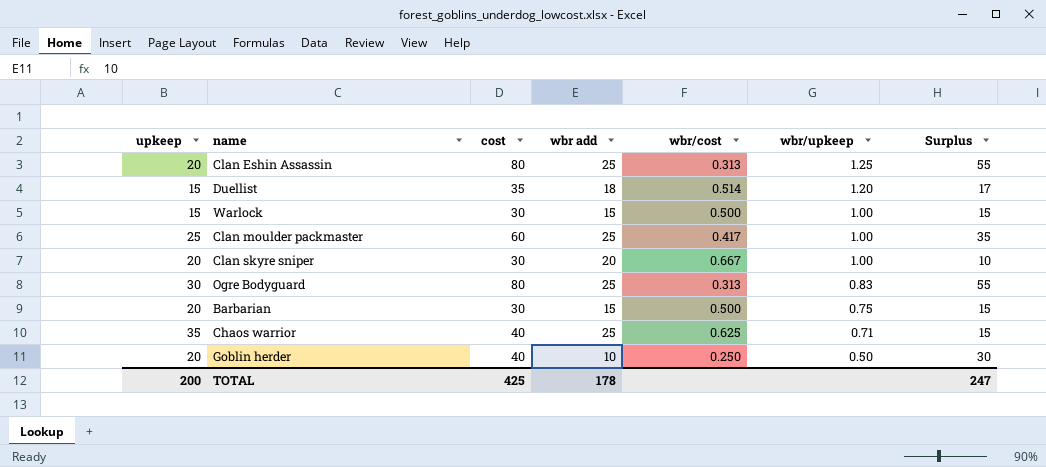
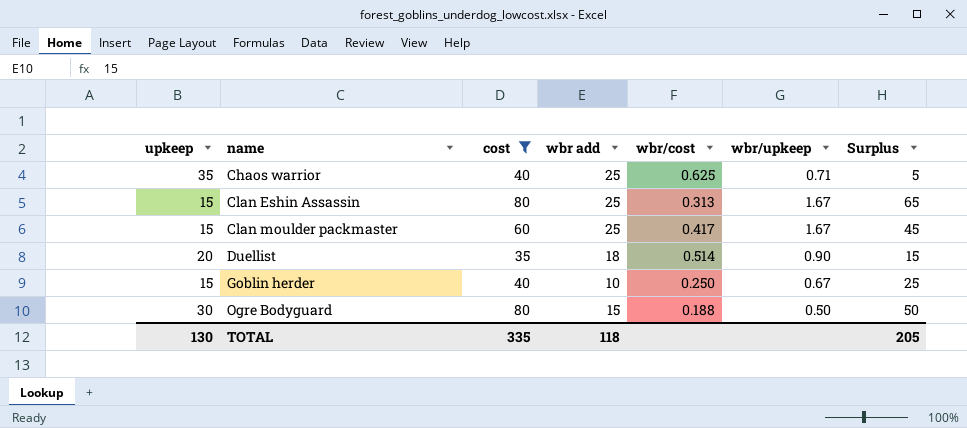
filter: none -> cost != 30
row order: wbr/upkeep descending -> name ascending
column Surplus | formula: [cost] - [wbr add] -> [cost] - [upkeep]
Clan Eshin Assassin | upkeep: 20 -> 15
Clan Eshin Assassin | wbr/upkeep: 1.25 -> 1.67
Clan moulder packmaster | upkeep: 25 -> 15
Clan moulder packmaster | wbr/upkeep: 1.00 -> 1.67
Duellist | upkeep: 15 -> 20
Duellist | wbr/upkeep: 1.20 -> 0.90
Goblin herder | upkeep: 20 -> 15
Goblin herder | wbr/upkeep: 0.50 -> 0.67
Ogre Bodyguard | wbr add: 25 -> 15
Ogre Bodyguard | wbr/cost: 0.313 -> 0.188
Ogre Bodyguard | wbr/upkeep: 0.83 -> 0.50
TOTAL | upkeep: 200 -> 130
TOTAL | cost: 425 -> 335
TOTAL | wbr add: 178 -> 118
TOTAL | Surplus: 247 -> 205

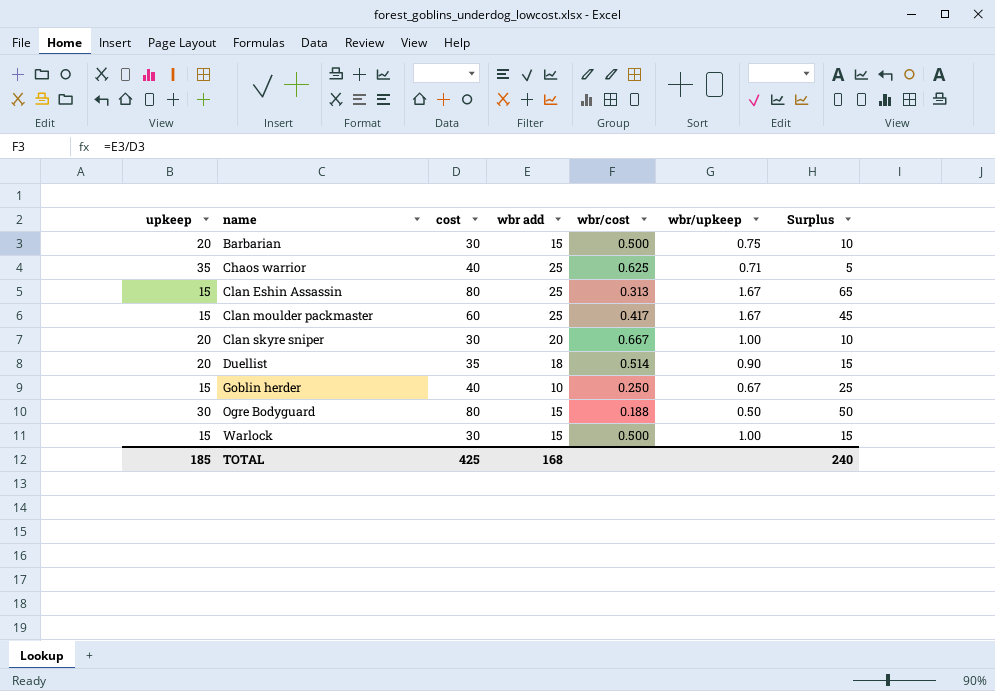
filter: cost != 30 -> none
TOTAL | upkeep: 130 -> 185
TOTAL | cost: 335 -> 425
TOTAL | wbr add: 118 -> 168
TOTAL | Surplus: 205 -> 240

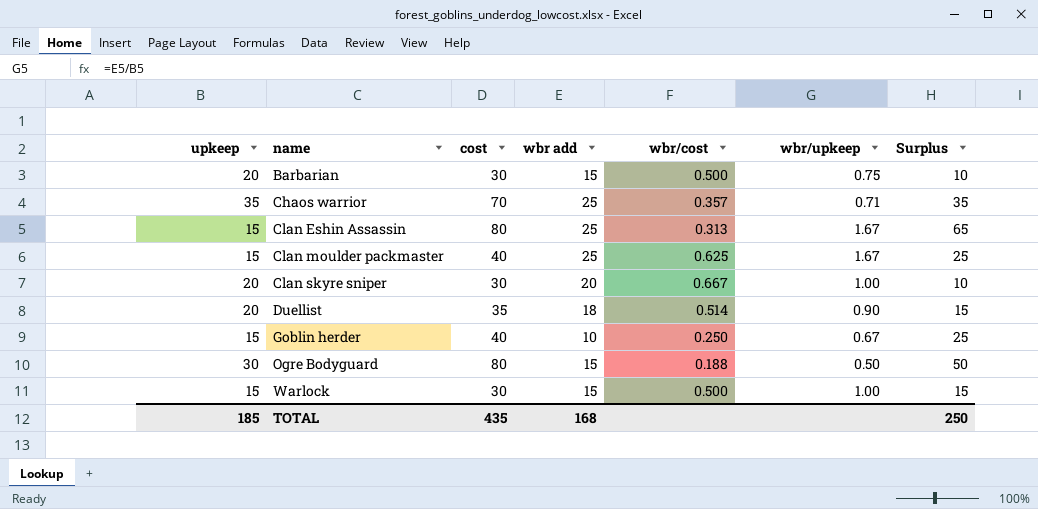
Chaos warrior | cost: 40 -> 70
Chaos warrior | wbr/cost: 0.625 -> 0.357
Chaos warrior | Surplus: 5 -> 35
Clan moulder packmaster | cost: 60 -> 40
Clan moulder packmaster | wbr/cost: 0.417 -> 0.625
Clan moulder packmaster | Surplus: 45 -> 25
TOTAL | cost: 425 -> 435
TOTAL | Surplus: 240 -> 250

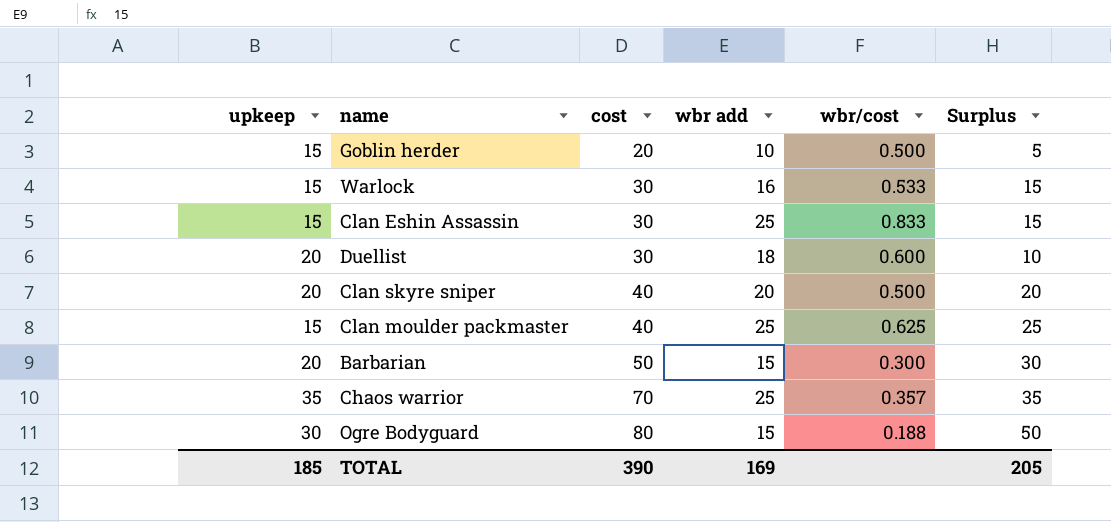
row order: name ascending -> cost ascending
column wbr/upkeep | formula: [wbr add] / [upkeep] -> none
Goblin herder | cost: 40 -> 20
Goblin herder | wbr/cost: 0.250 -> 0.500
Goblin herder | Surplus: 25 -> 5
Warlock | wbr add: 15 -> 16
Warlock | wbr/cost: 0.500 -> 0.533
Clan Eshin Assassin | cost: 80 -> 30
Clan Eshin Assassin | wbr/cost: 0.313 -> 0.833
Clan Eshin Assassin | Surplus: 65 -> 15
Duellist | cost: 35 -> 30
Duellist | wbr/cost: 0.514 -> 0.600
Duellist | Surplus: 15 -> 10
Clan skyre sniper | cost: 30 -> 40
Clan skyre sniper | wbr/cost: 0.667 -> 0.500
Clan skyre sniper | Surplus: 10 -> 20
Barbarian | cost: 30 -> 50
Barbarian | wbr/cost: 0.500 -> 0.300
Barbarian | Surplus: 10 -> 30
TOTAL | cost: 435 -> 390
TOTAL | wbr add: 168 -> 169
TOTAL | Surplus: 250 -> 205

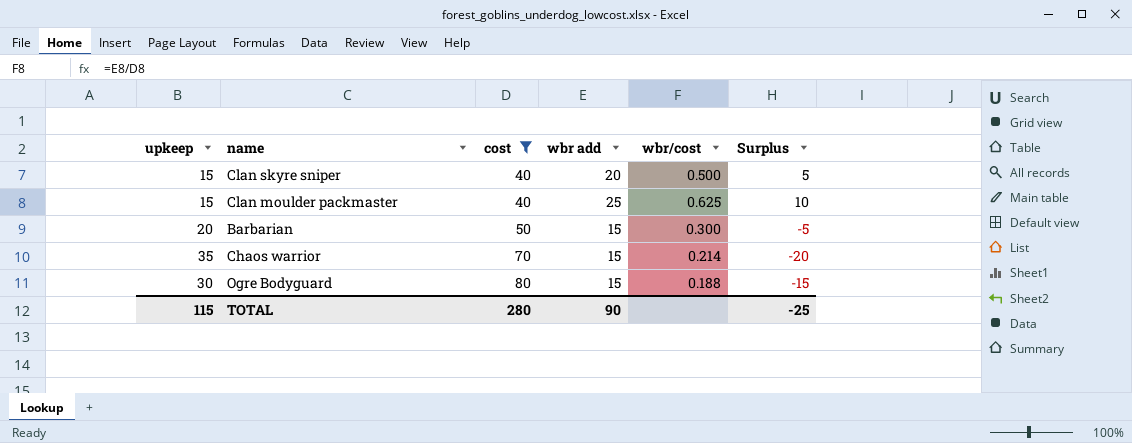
filter: none -> cost >= 40
column Surplus | formula: [cost] - [upkeep] -> [wbr add] - [upkeep]
Clan skyre sniper | upkeep: 20 -> 15
Chaos warrior | wbr add: 25 -> 15
Chaos warrior | wbr/cost: 0.357 -> 0.214
TOTAL | upkeep: 185 -> 115
TOTAL | cost: 390 -> 280
TOTAL | wbr add: 169 -> 90
TOTAL | Surplus: 205 -> -25

